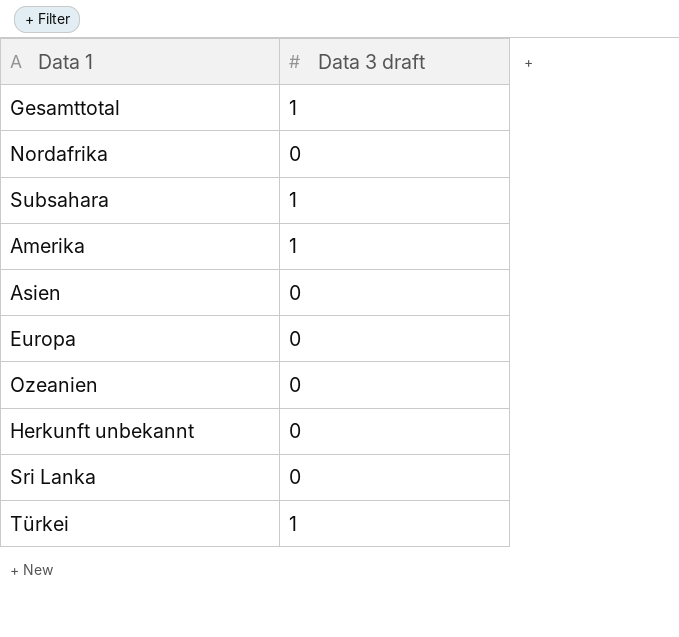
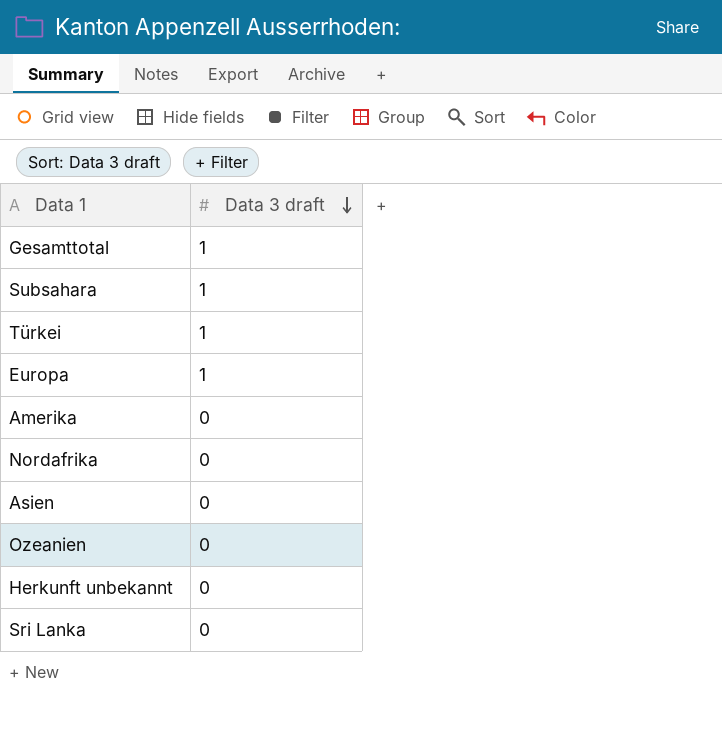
row order: none -> Data 3 draft descending
Europa | Data 3 draft: 0 -> 1
Amerika | Data 3 draft: 1 -> 0

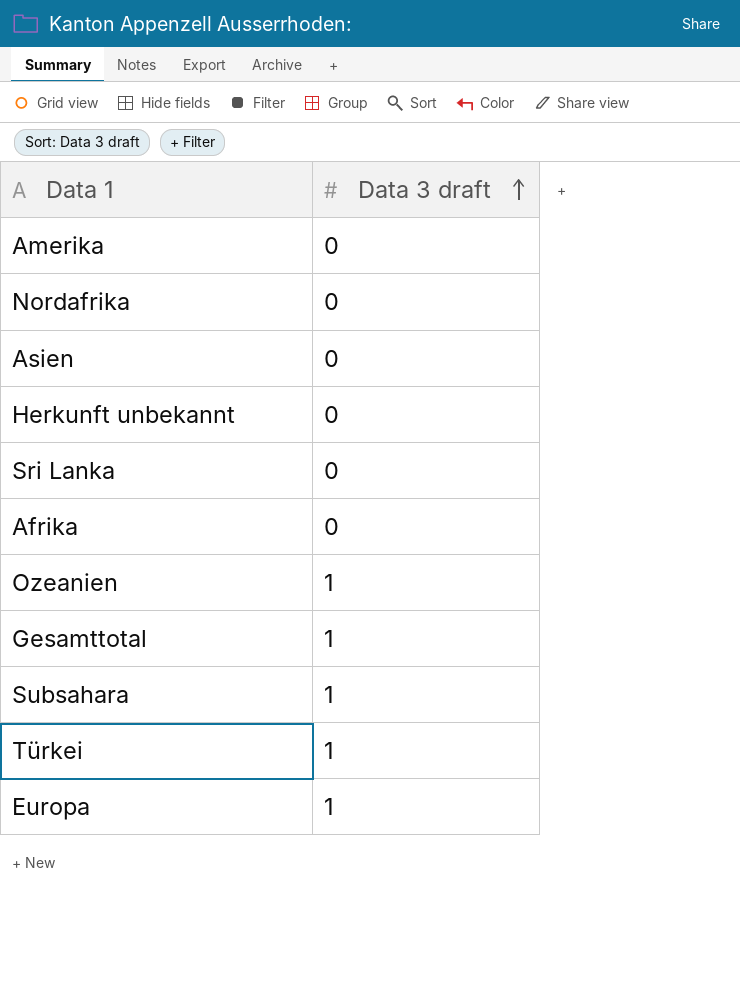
row order: Data 3 draft descending -> Data 3 draft ascending
row Afrika: none -> 0
Ozeanien | Data 3 draft: 0 -> 1

